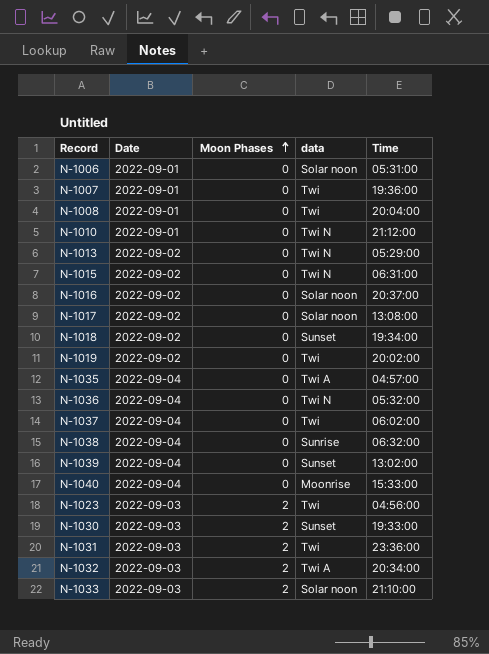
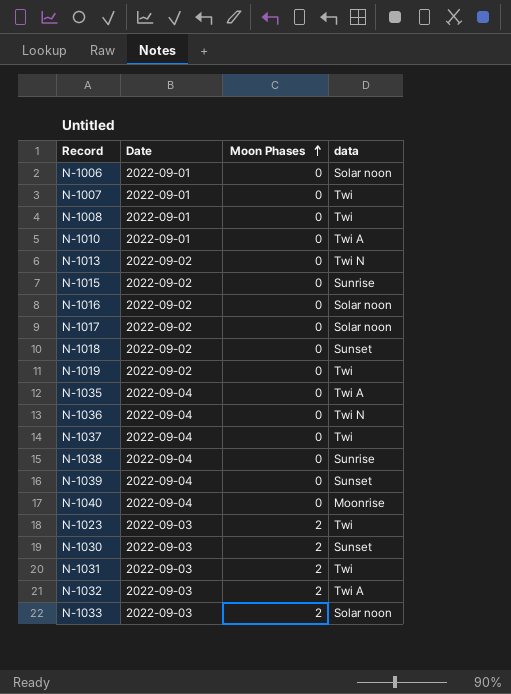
column Time | position: 5 -> none
N-1010 | data: Twi N -> Twi A
N-1015 | data: Twi N -> Sunrise

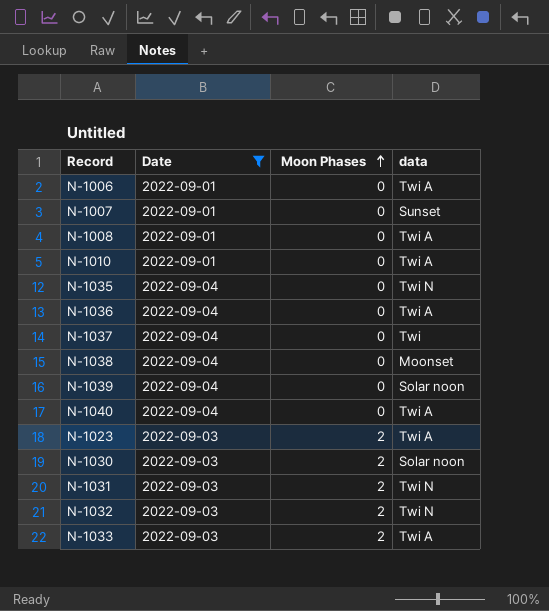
filter: none -> Date != 2022-09-02
N-1006 | data: Solar noon -> Twi A
N-1007 | data: Twi -> Sunset
N-1008 | data: Twi -> Twi A
N-1035 | data: Twi A -> Twi N
N-1036 | data: Twi N -> Twi A
N-1038 | data: Sunrise -> Moonset
N-1039 | data: Sunset -> Solar noon
N-1040 | data: Moonrise -> Twi A
N-1023 | data: Twi -> Twi A
N-1030 | data: Sunset -> Solar noon
N-1031 | data: Twi -> Twi N
N-1032 | data: Twi A -> Twi N
N-1033 | data: Solar noon -> Twi A

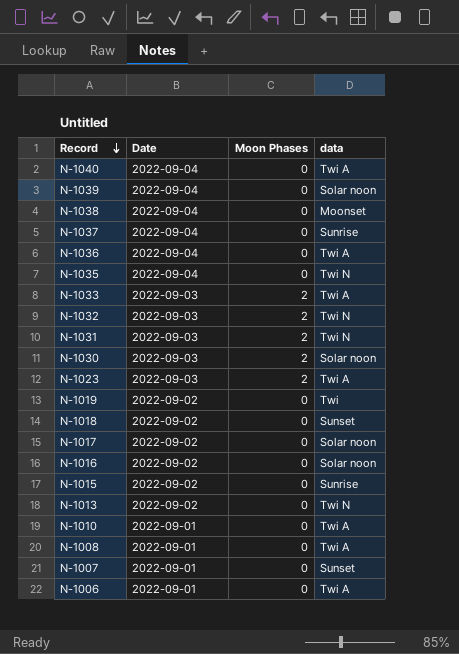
filter: Date != 2022-09-02 -> none
row order: Moon Phases ascending -> Record descending
N-1037 | data: Twi -> Sunrise

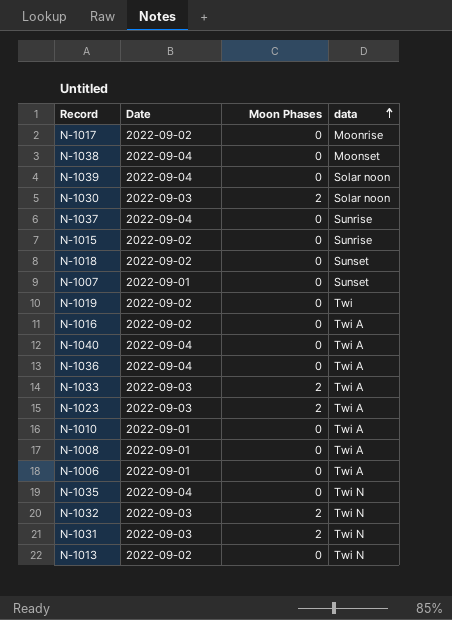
row order: Record descending -> data ascending
N-1017 | data: Solar noon -> Moonrise
N-1016 | data: Solar noon -> Twi A

